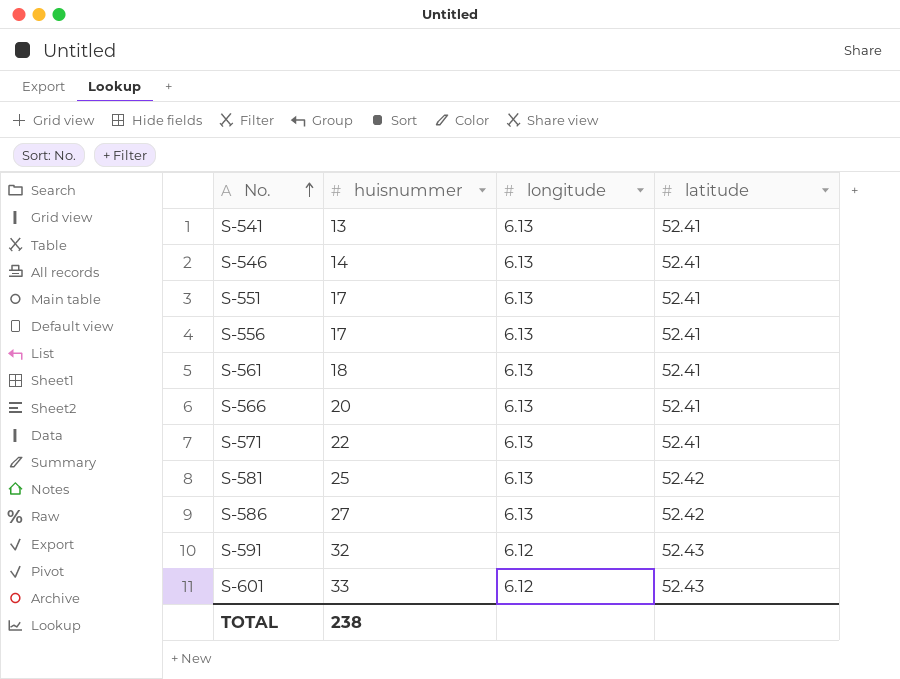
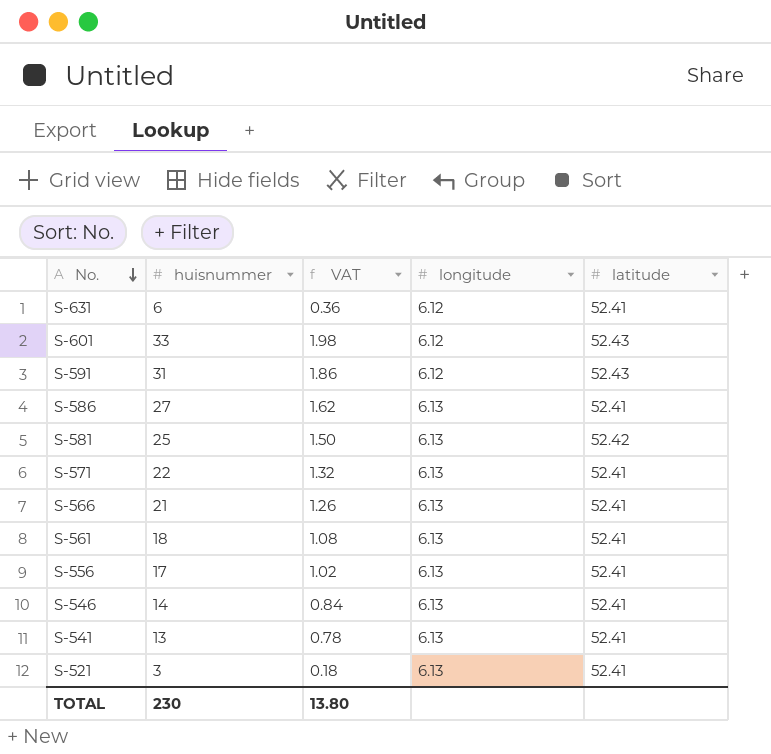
row order: No. ascending -> No. descending
column VAT | formula: none -> [huisnummer] * 0.06
row S-551: 17 | 6.13 | 52.41 -> none
row S-631: none -> 6 | 0.36 | 6.12 | 52.41
S-591 | huisnummer: 32 -> 31
S-586 | latitude: 52.42 -> 52.41
S-566 | huisnummer: 20 -> 21
row S-521: none -> 3 | 0.18 | 6.13 | 52.41
TOTAL | huisnummer: 238 -> 230

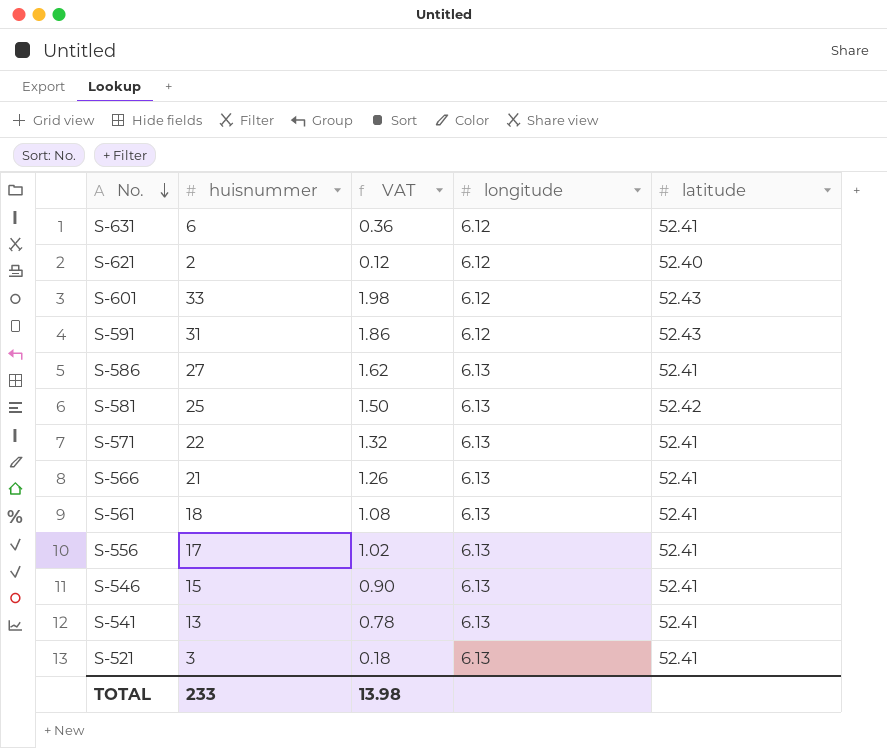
row S-621: none -> 2 | 0.12 | 6.12 | 52.40
S-546 | huisnummer: 14 -> 15
S-546 | VAT: 0.84 -> 0.90
TOTAL | huisnummer: 230 -> 233
TOTAL | VAT: 13.80 -> 13.98

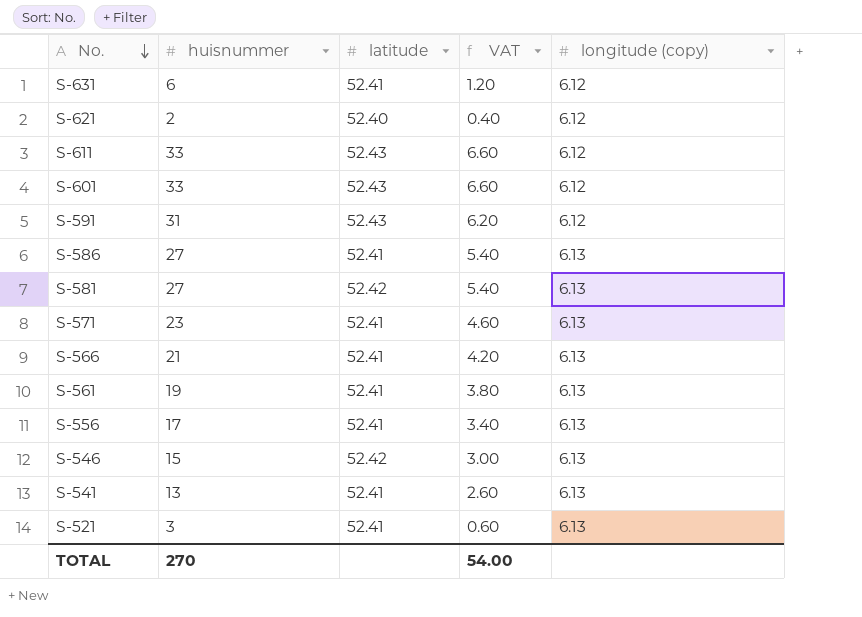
column latitude | position: 5 -> 3
column VAT | formula: [huisnummer] * 0.06 -> [huisnummer] * 0.2
column name: longitude -> longitude (copy)
row S-611: none -> 33 | 52.43 | 6.60 | 6.12
S-581 | huisnummer: 25 -> 27
S-571 | huisnummer: 22 -> 23
S-561 | huisnummer: 18 -> 19
S-546 | latitude: 52.41 -> 52.42
TOTAL | huisnummer: 233 -> 270
TOTAL | VAT: 13.98 -> 54.00

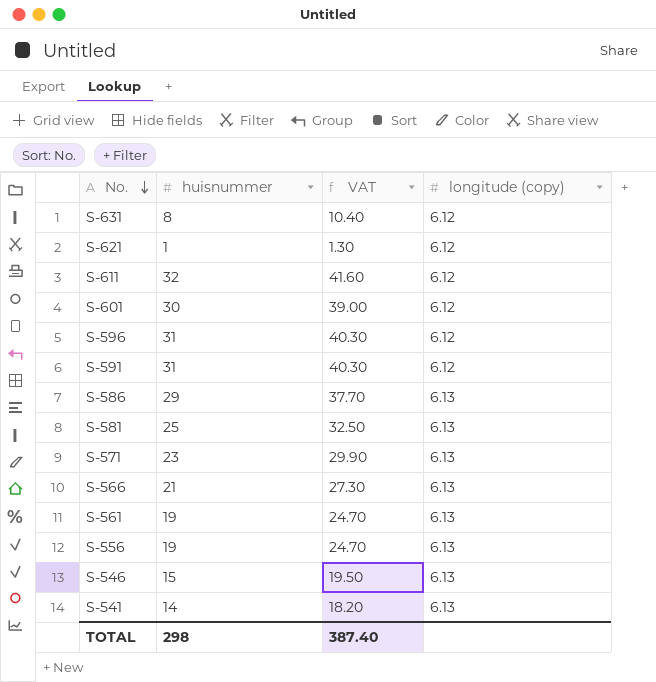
column latitude | position: 3 -> none
column VAT | formula: [huisnummer] * 0.2 -> [huisnummer] * 1.3
row S-521: 3 | 52.41 | 0.60 | 6.13 -> none
S-631 | huisnummer: 6 -> 8
S-621 | huisnummer: 2 -> 1
S-611 | huisnummer: 33 -> 32
S-601 | huisnummer: 33 -> 30
row S-596: none -> 31 | 40.30 | 6.12
S-586 | huisnummer: 27 -> 29
S-581 | huisnummer: 27 -> 25
S-556 | huisnummer: 17 -> 19
S-541 | huisnummer: 13 -> 14
TOTAL | huisnummer: 270 -> 298
TOTAL | VAT: 54.00 -> 387.40

